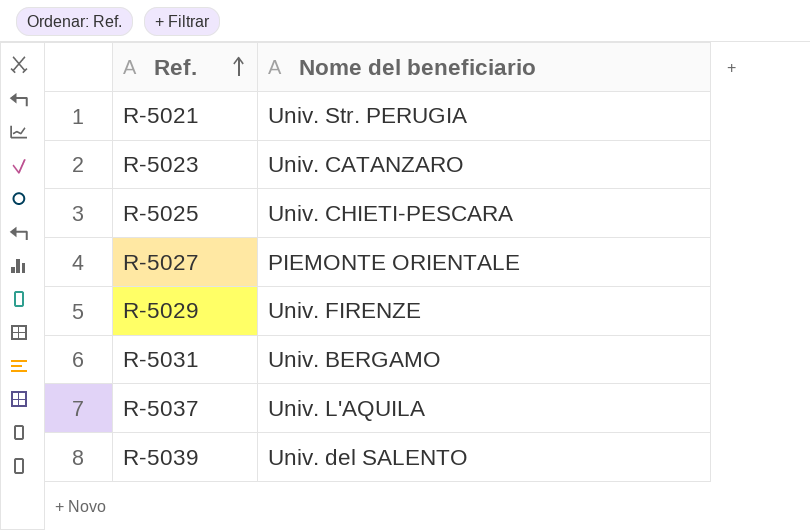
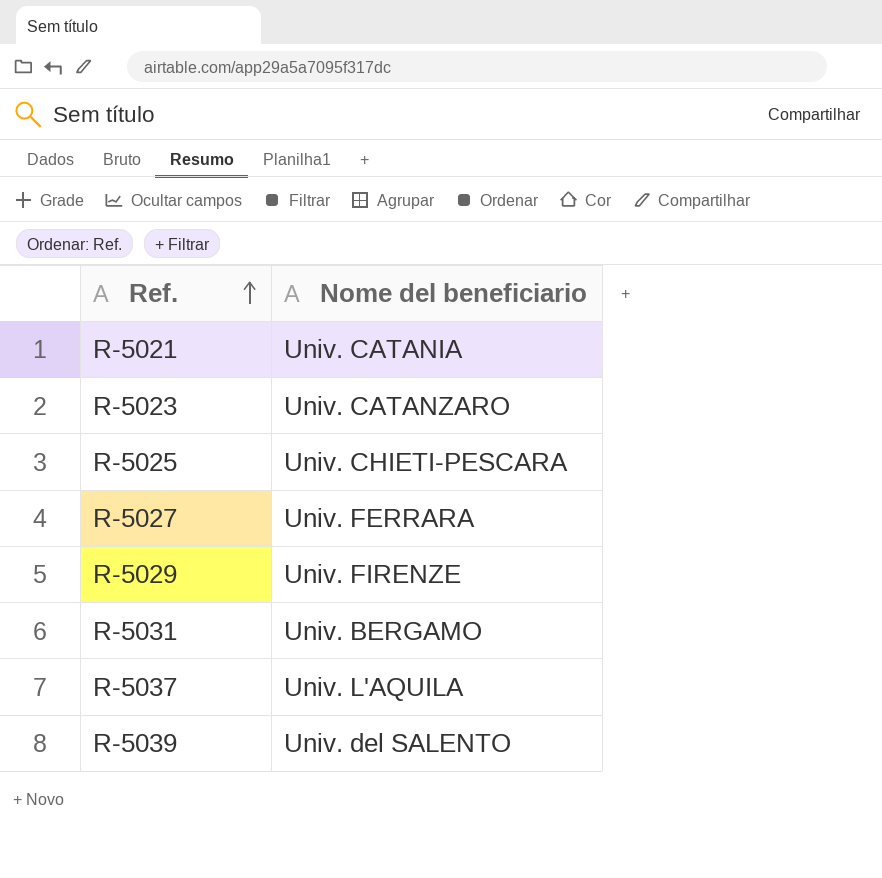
R-5021 | Nome del beneficiario: Univ. Str. PERUGIA -> Univ. CATANIA
R-5027 | Nome del beneficiario: PIEMONTE ORIENTALE -> Univ. FERRARA

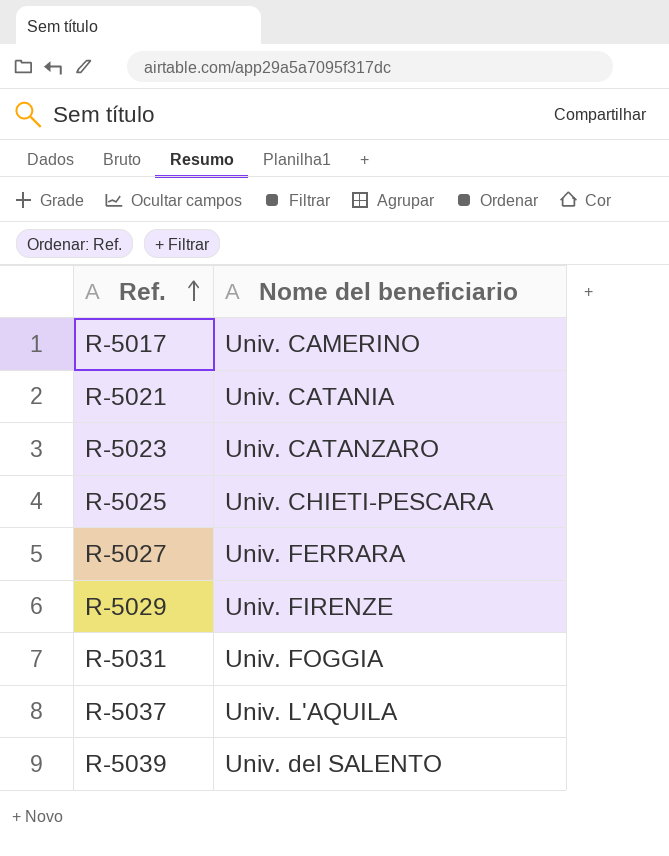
row R-5017: none -> Univ. CAMERINO
R-5031 | Nome del beneficiario: Univ. BERGAMO -> Univ. FOGGIA

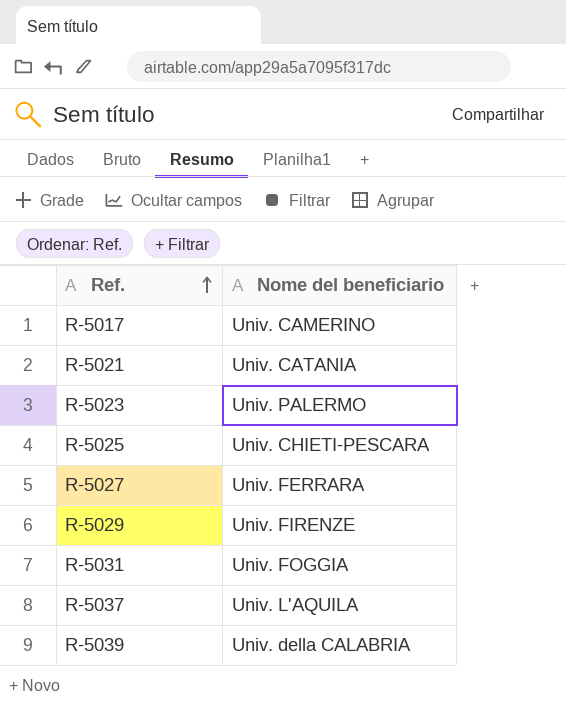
R-5023 | Nome del beneficiario: Univ. CATANZARO -> Univ. PALERMO
R-5039 | Nome del beneficiario: Univ. del SALENTO -> Univ. della CALABRIA

